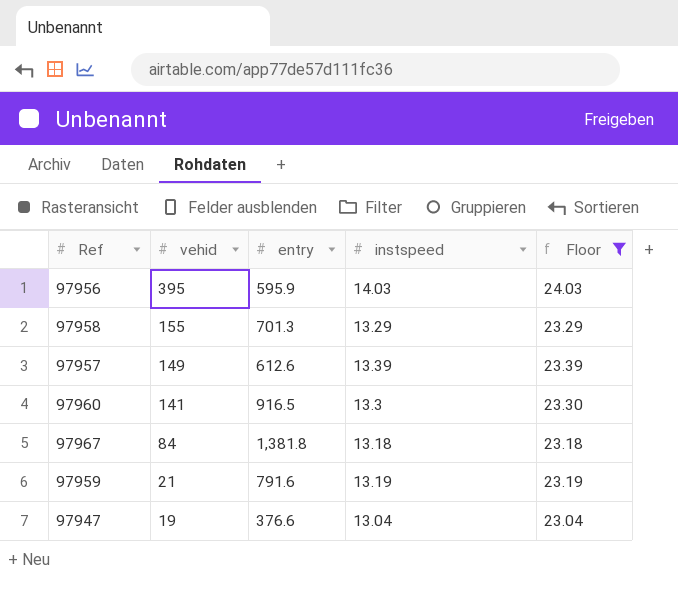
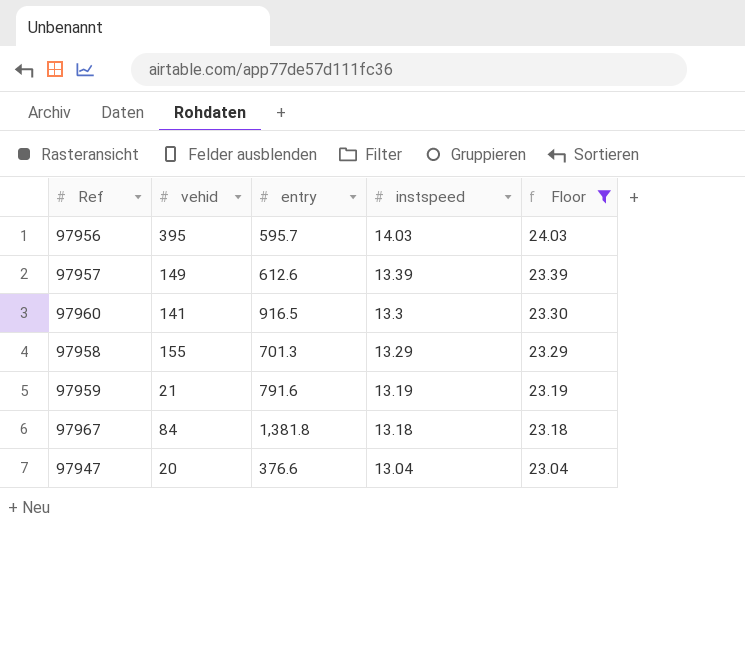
row order: vehid descending -> instspeed descending
97956 | entry: 595.9 -> 595.7
97947 | vehid: 19 -> 20

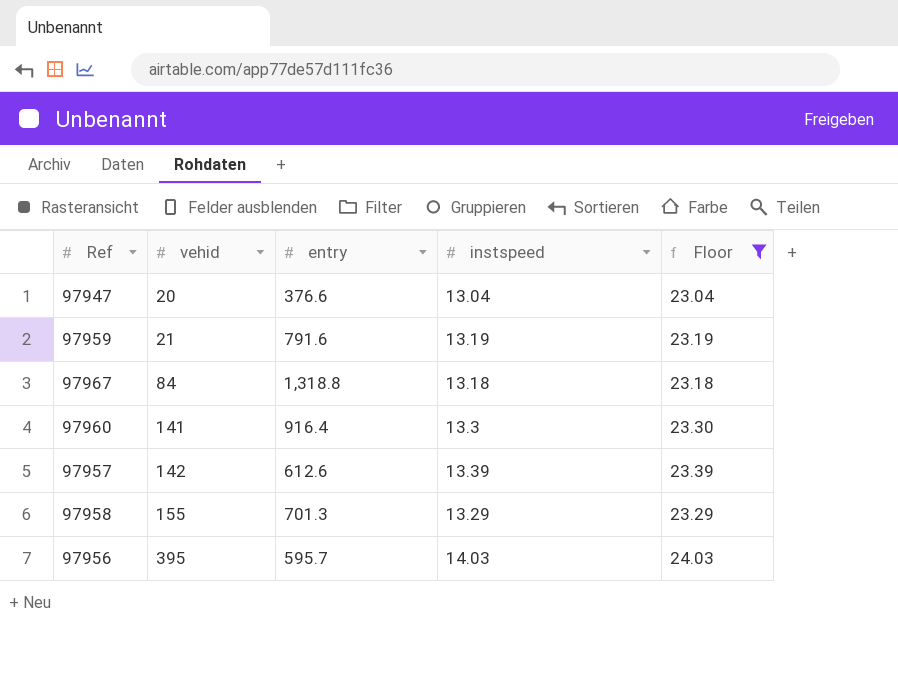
row order: instspeed descending -> vehid ascending
97967 | entry: 1,381.8 -> 1,318.8
97960 | entry: 916.5 -> 916.4
97957 | vehid: 149 -> 142

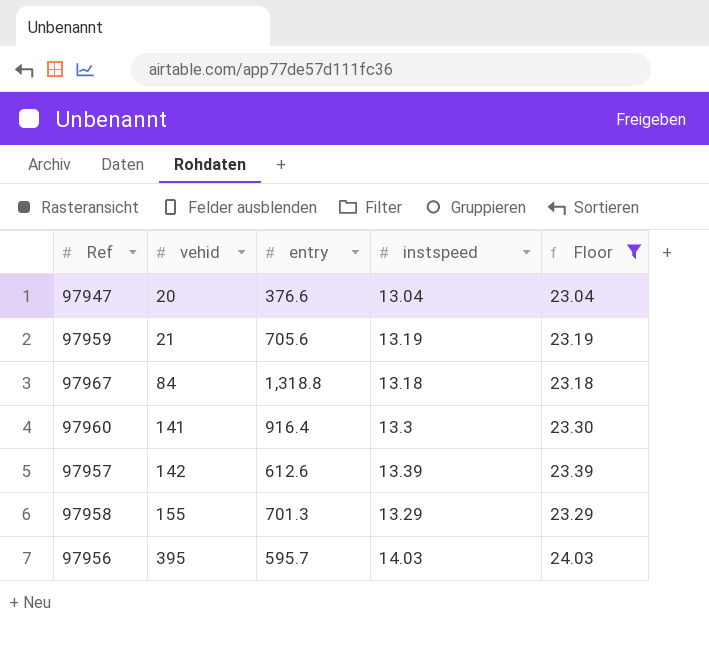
97959 | entry: 791.6 -> 705.6

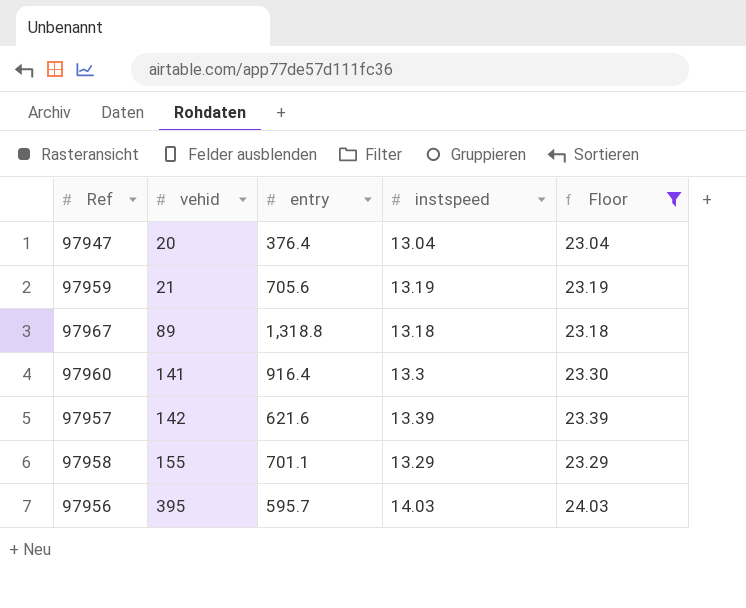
97947 | entry: 376.6 -> 376.4
97967 | vehid: 84 -> 89
97957 | entry: 612.6 -> 621.6
97958 | entry: 701.3 -> 701.1

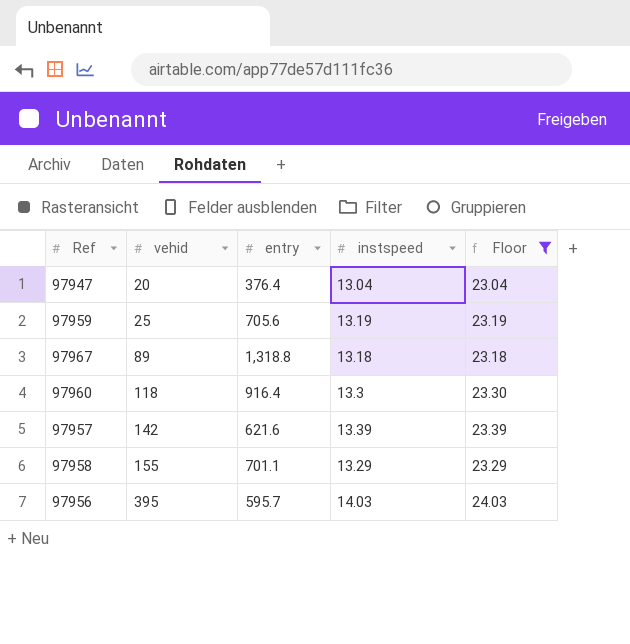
97959 | vehid: 21 -> 25
97960 | vehid: 141 -> 118

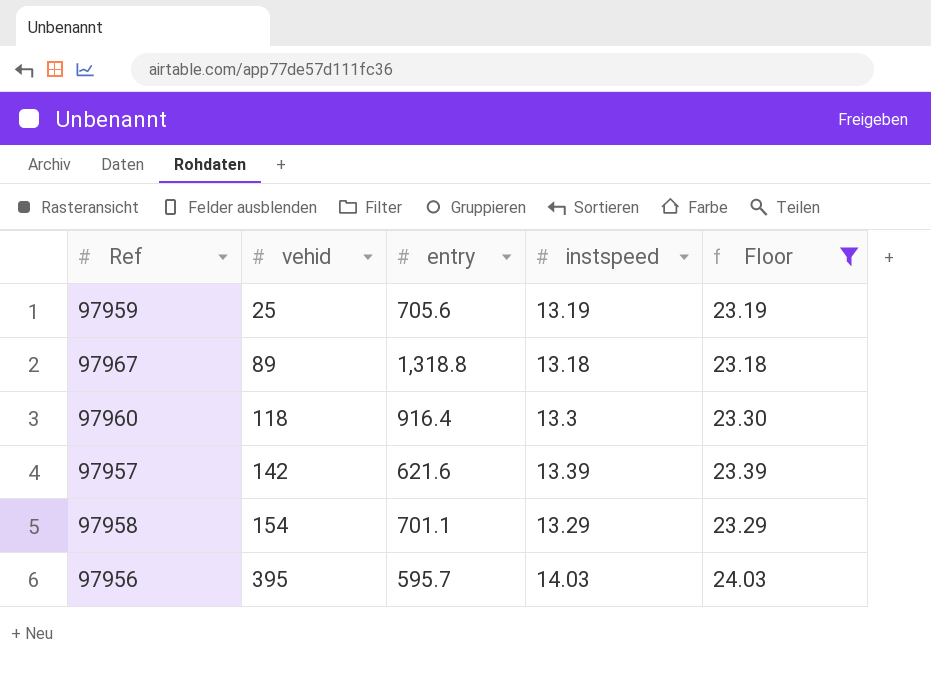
row 97947: 20 | 376.4 | 13.04 | 23.04 -> none
97958 | vehid: 155 -> 154

